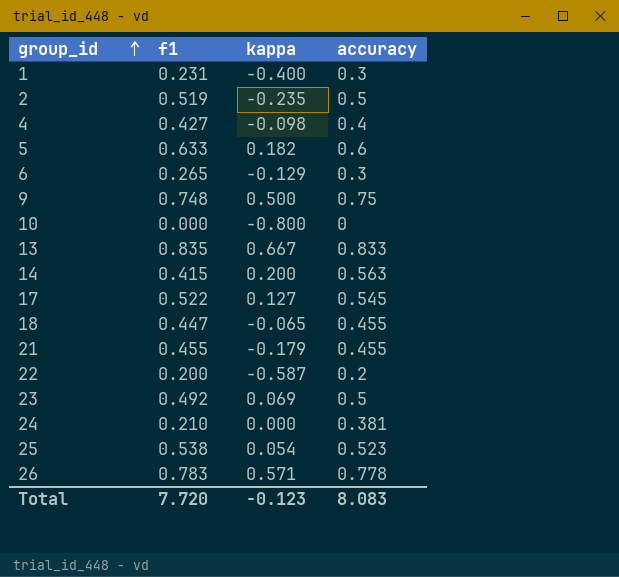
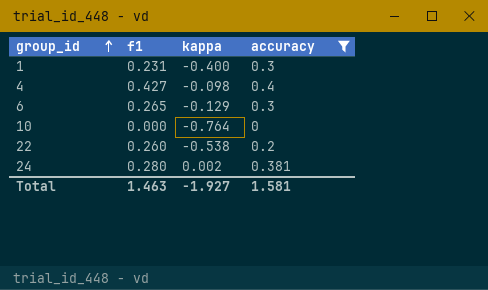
filter: none -> accuracy <= 0.4
10 | kappa: -0.800 -> -0.764
22 | f1: 0.200 -> 0.260
22 | kappa: -0.587 -> -0.538
24 | f1: 0.210 -> 0.280
24 | kappa: 0.000 -> 0.002
Total | f1: 7.720 -> 1.463
Total | kappa: -0.123 -> -1.927
Total | accuracy: 8.083 -> 1.581

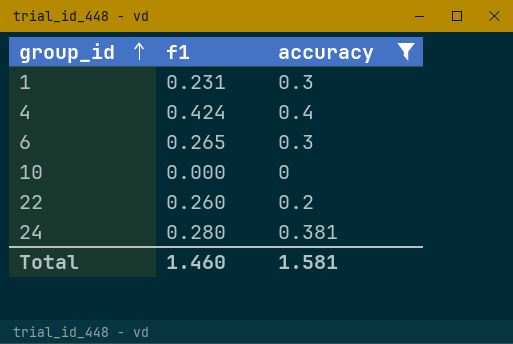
column kappa | position: 3 -> none
4 | f1: 0.427 -> 0.424
Total | f1: 1.463 -> 1.460

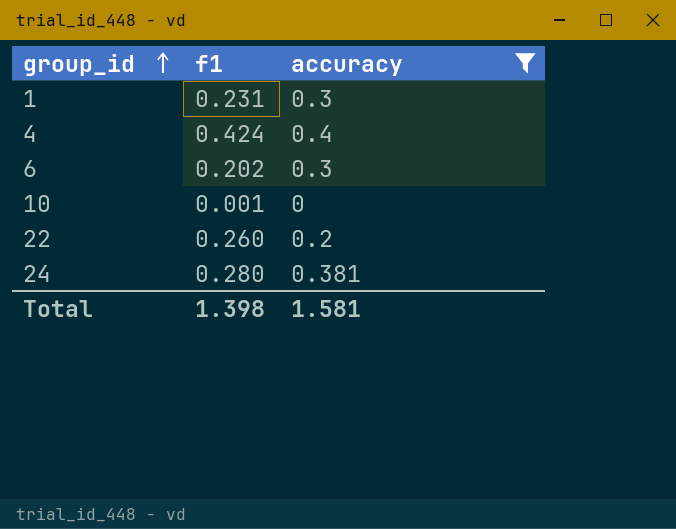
6 | f1: 0.265 -> 0.202
10 | f1: 0.000 -> 0.001
Total | f1: 1.460 -> 1.398

